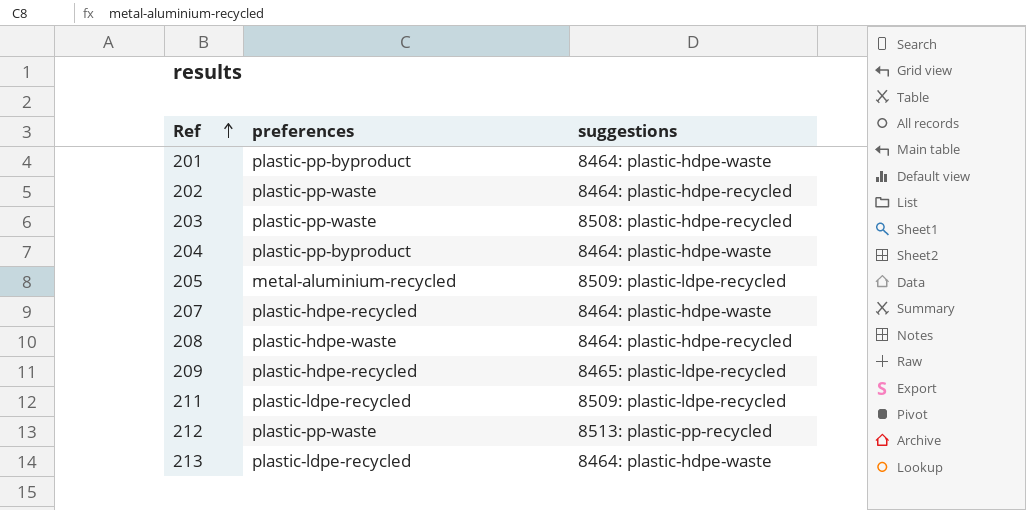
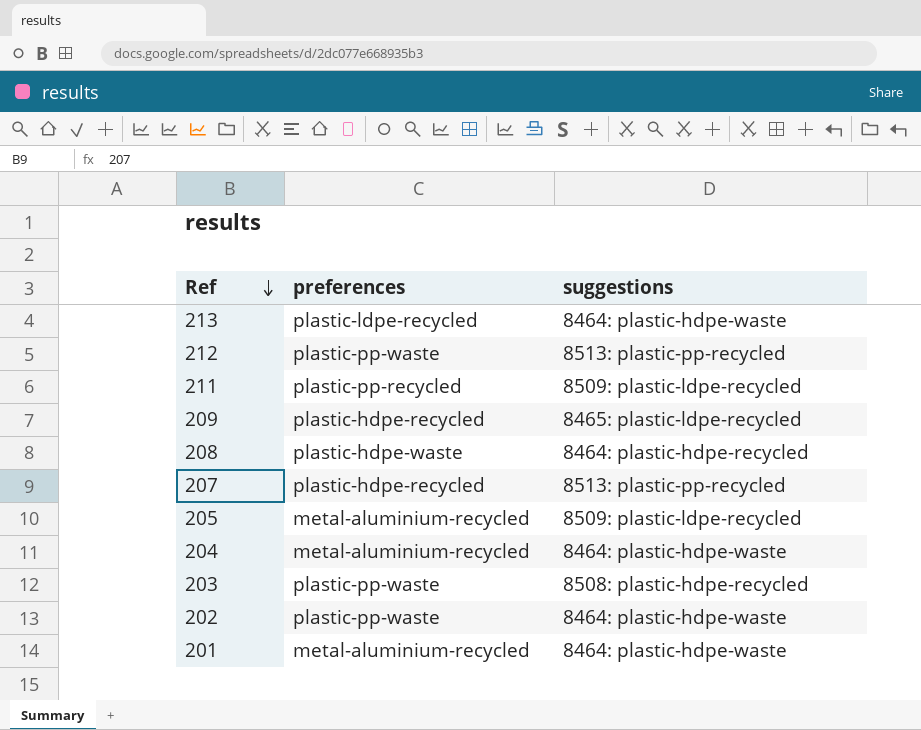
row order: Ref ascending -> Ref descending
211 | preferences: plastic-ldpe-recycled -> plastic-pp-recycled
207 | suggestions: 8464: plastic-hdpe-waste -> 8513: plastic-pp-recycled
204 | preferences: plastic-pp-byproduct -> metal-aluminium-recycled
202 | suggestions: 8464: plastic-hdpe-recycled -> 8464: plastic-hdpe-waste
201 | preferences: plastic-pp-byproduct -> metal-aluminium-recycled

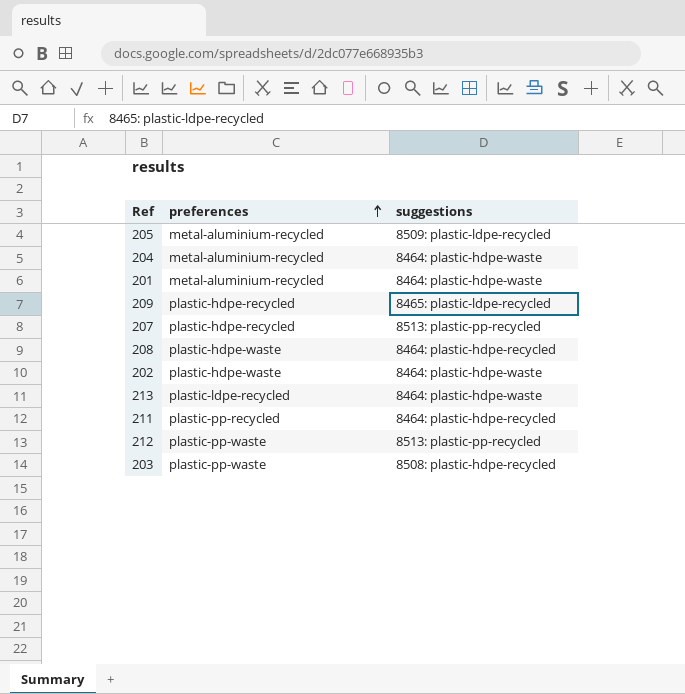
row order: Ref descending -> preferences ascending
202 | preferences: plastic-pp-waste -> plastic-hdpe-waste
211 | suggestions: 8509: plastic-ldpe-recycled -> 8464: plastic-hdpe-recycled

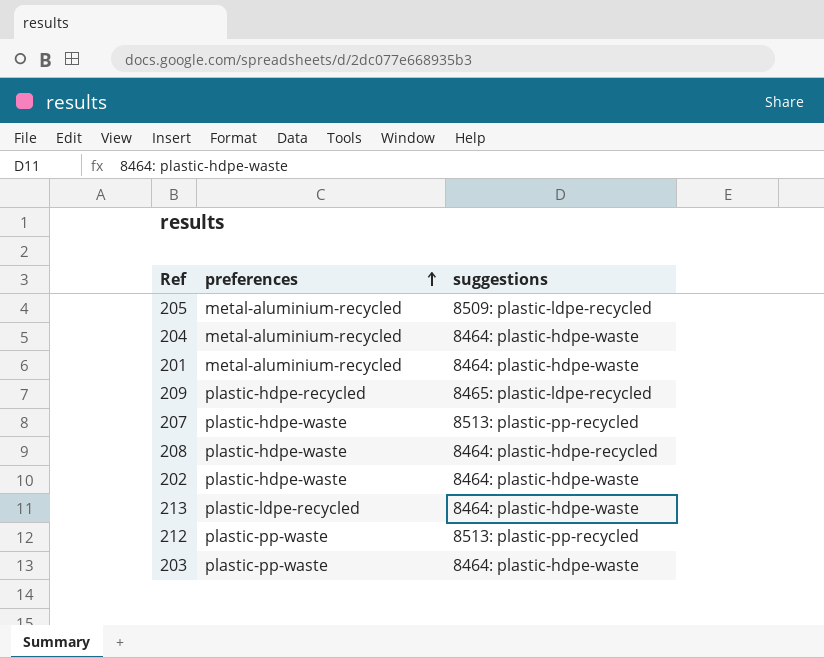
row 211: plastic-pp-recycled | 8464: plastic-hdpe-recycled -> none
207 | preferences: plastic-hdpe-recycled -> plastic-hdpe-waste
203 | suggestions: 8508: plastic-hdpe-recycled -> 8464: plastic-hdpe-waste

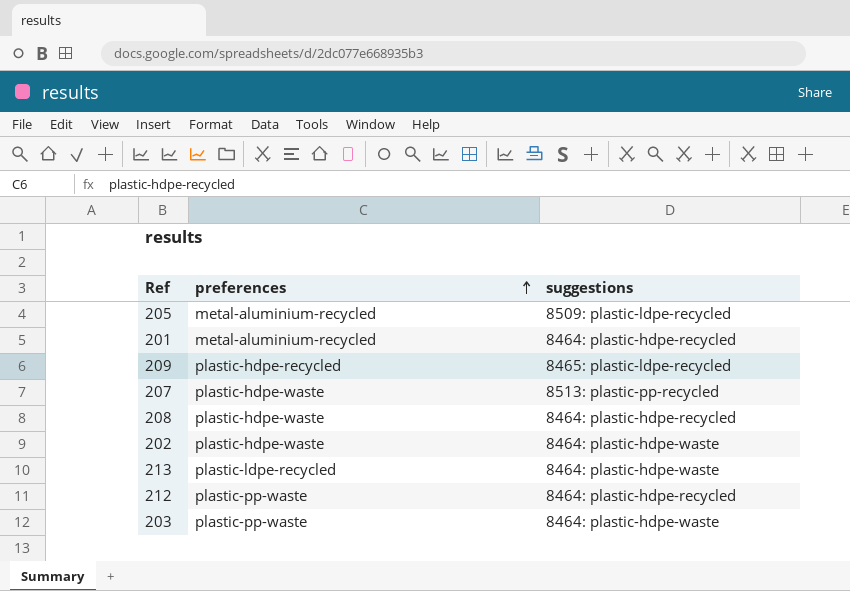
row 204: metal-aluminium-recycled | 8464: plastic-hdpe-waste -> none
201 | suggestions: 8464: plastic-hdpe-waste -> 8464: plastic-hdpe-recycled
212 | suggestions: 8513: plastic-pp-recycled -> 8464: plastic-hdpe-recycled

